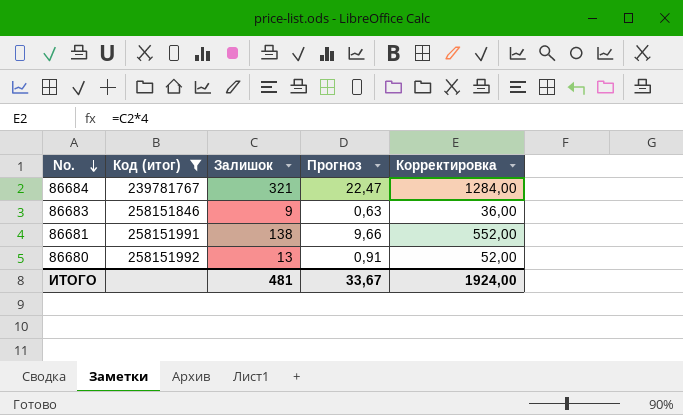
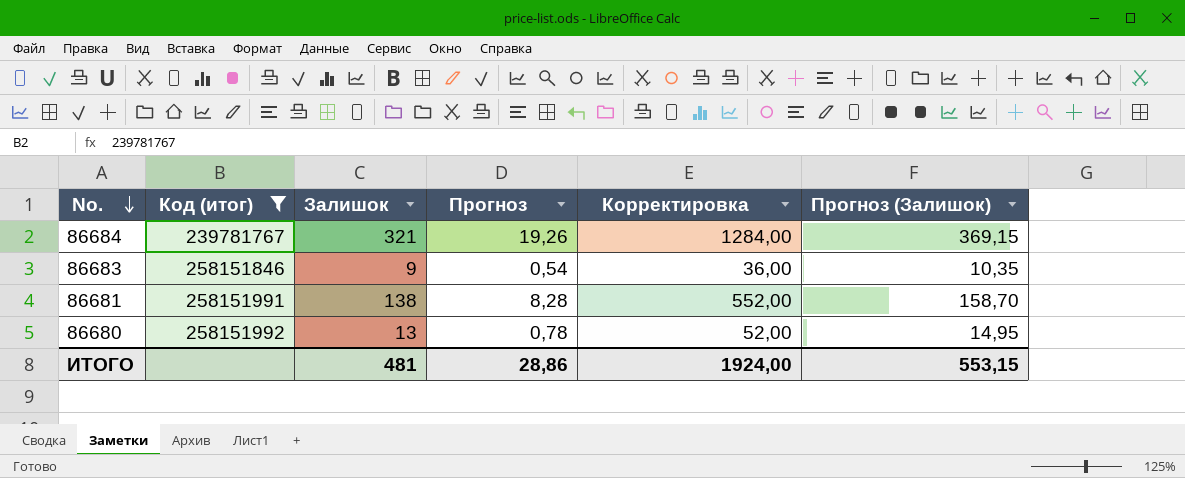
column Прогноз | formula: [Залишок] * 0,07 -> [Залишок] * 0,06
column Прогноз (Залишок) | formula: none -> [Залишок] * 1,15
ИТОГО | Прогноз: 33,67 -> 28,86

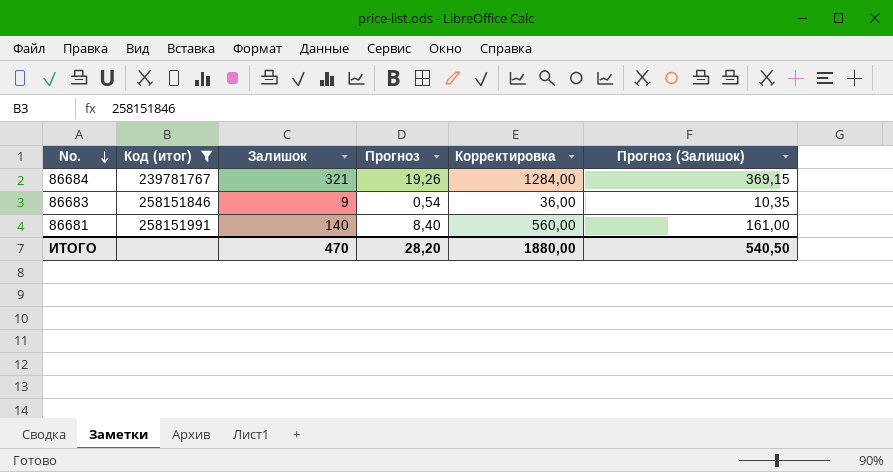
row 86680: 258151992 | 13 | 0,78 | 52,00 | 14,95 -> none
86681 | Залишок: 138 -> 140
86681 | Прогноз: 8,28 -> 8,40
86681 | Корректировка: 552,00 -> 560,00
86681 | Прогноз (Залишок): 158,70 -> 161,00
ИТОГО | Залишок: 481 -> 470
ИТОГО | Прогноз: 28,86 -> 28,20
ИТОГО | Корректировка: 1924,00 -> 1880,00
ИТОГО | Прогноз (Залишок): 553,15 -> 540,50

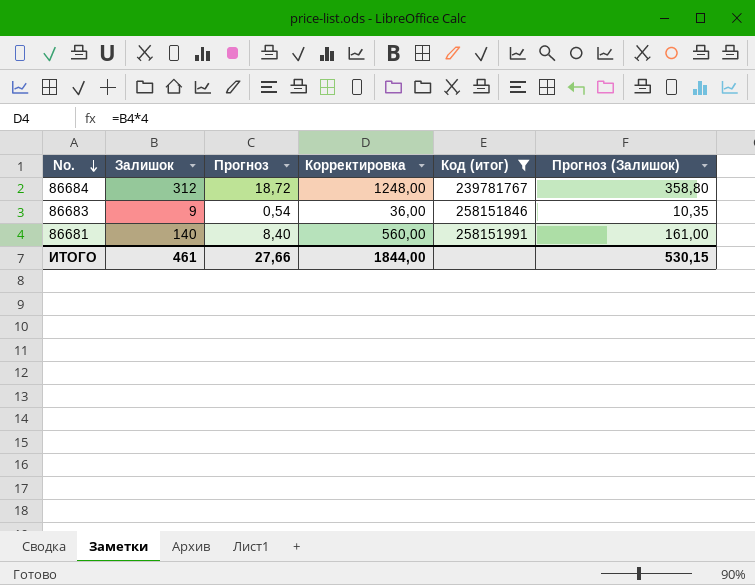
column Код (итог) | position: 2 -> 5
86684 | Залишок: 321 -> 312
86684 | Прогноз: 19,26 -> 18,72
86684 | Корректировка: 1284,00 -> 1248,00
86684 | Прогноз (Залишок): 369,15 -> 358,80
ИТОГО | Залишок: 470 -> 461
ИТОГО | Прогноз: 28,20 -> 27,66
ИТОГО | Корректировка: 1880,00 -> 1844,00
ИТОГО | Прогноз (Залишок): 540,50 -> 530,15

